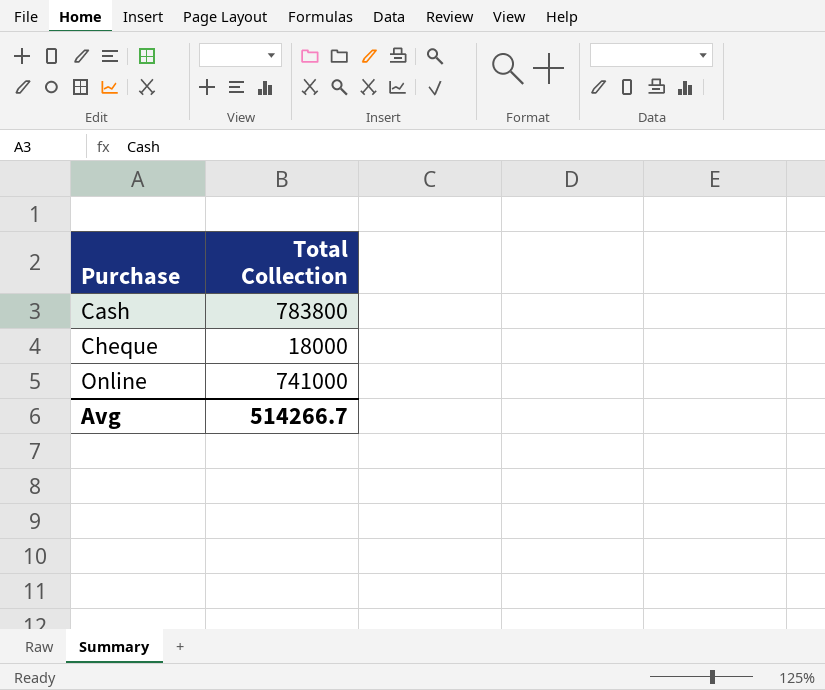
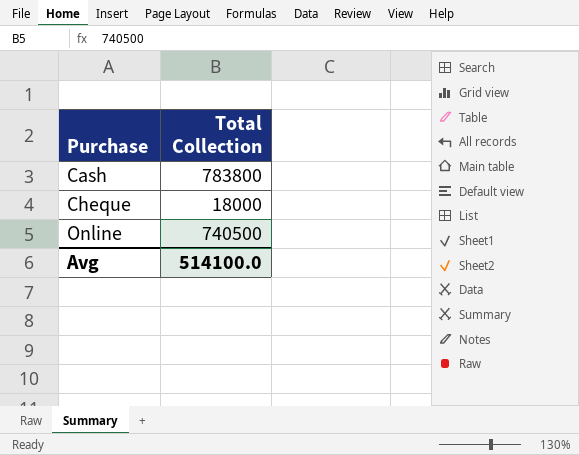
Online | Total Collection: 741000 -> 740500
Avg | Total Collection: 514266.7 -> 514100.0

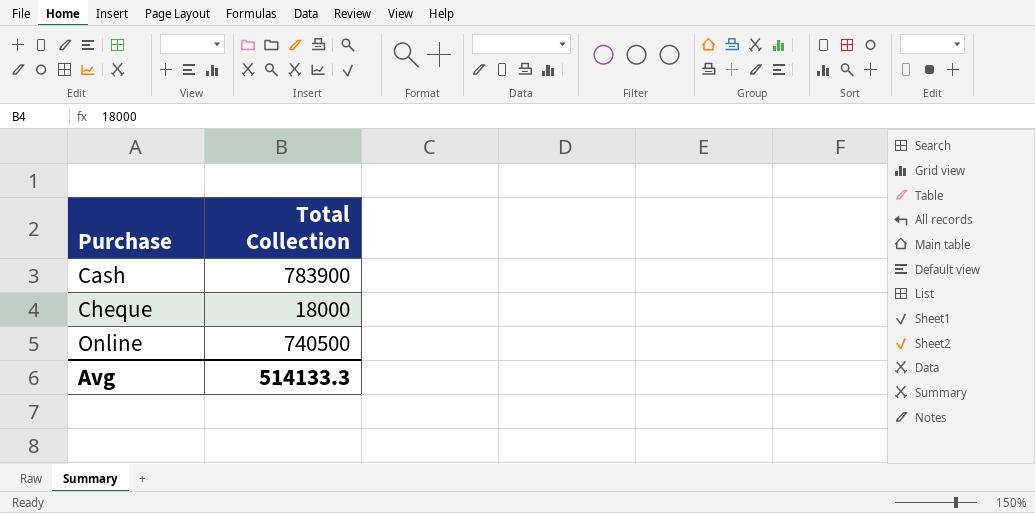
Cash | Total Collection: 783800 -> 783900
Avg | Total Collection: 514100.0 -> 514133.3

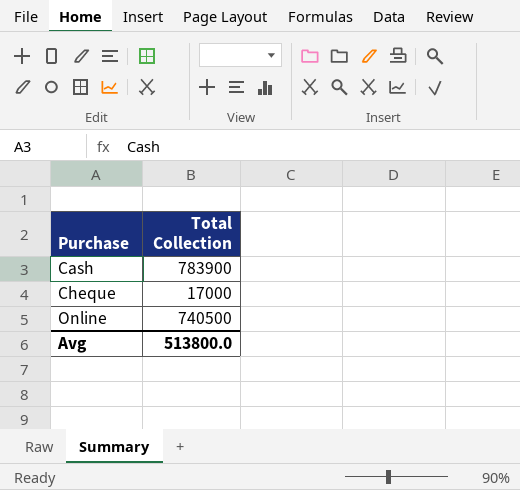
Cheque | Total Collection: 18000 -> 17000
Avg | Total Collection: 514133.3 -> 513800.0

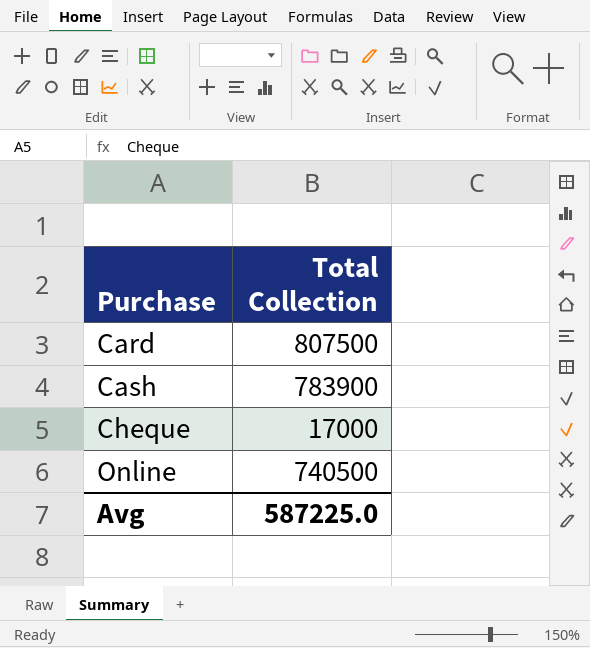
row Card: none -> 807500
Avg | Total Collection: 513800.0 -> 587225.0

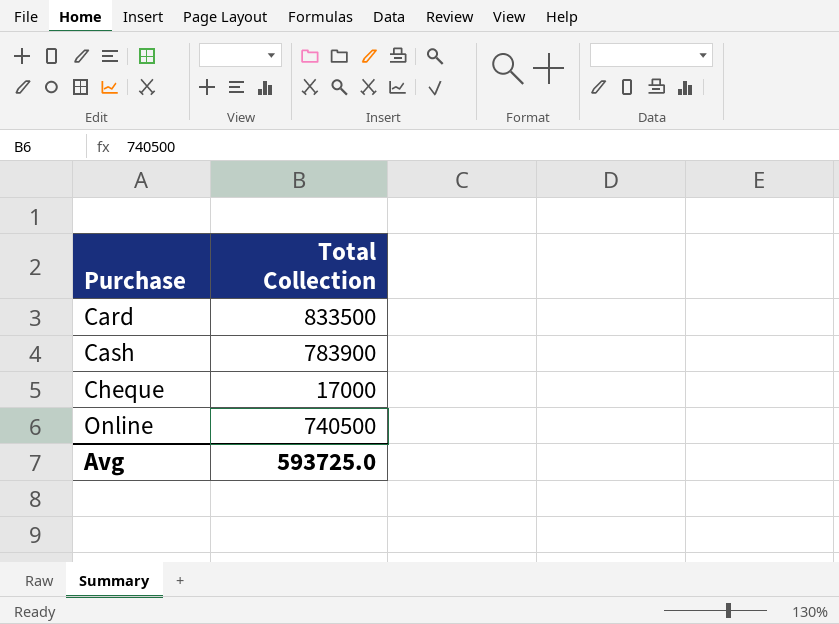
Card | Total Collection: 807500 -> 833500
Avg | Total Collection: 587225.0 -> 593725.0

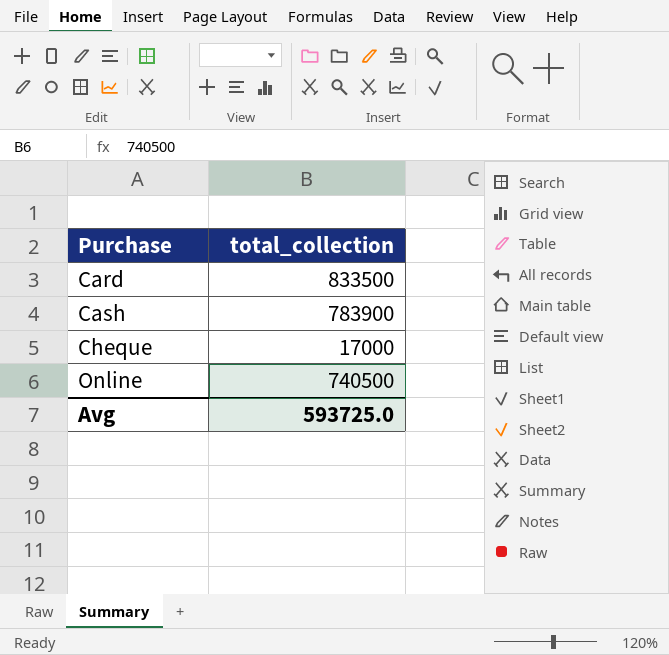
column name: Total Collection -> total_collection

